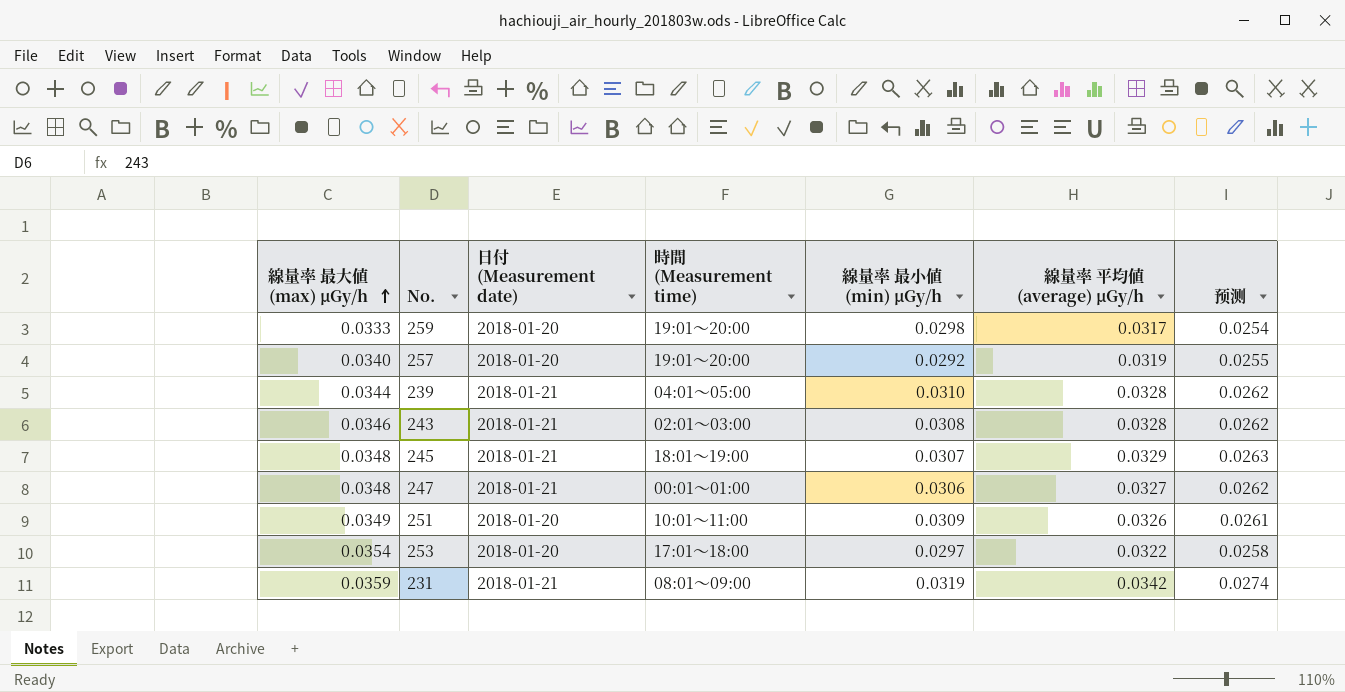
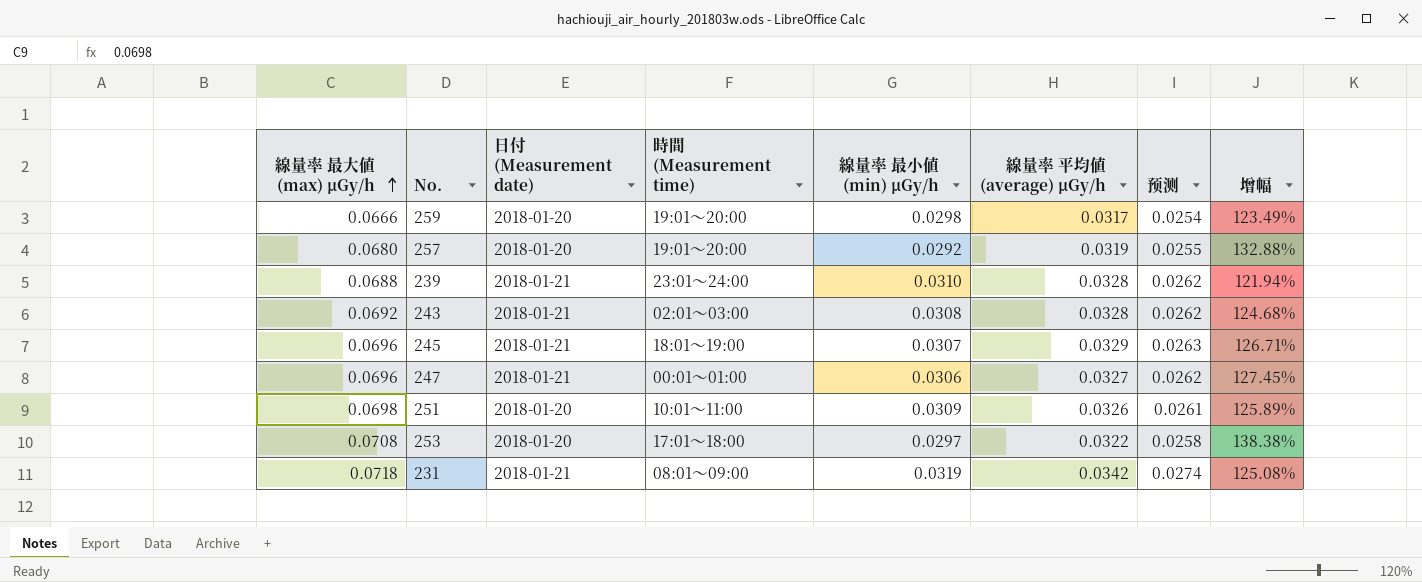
column 增幅 | formula: none -> ([線量率 最大値 (max) μGy/h] - [線量率 最小値 (min) μGy/h]) / [線量率 最小値 (min) μGy/h]
259 | 線量率 最大値 (max) μGy/h: 0.0333 -> 0.0666
257 | 線量率 最大値 (max) μGy/h: 0.0340 -> 0.0680
239 | 線量率 最大値 (max) μGy/h: 0.0344 -> 0.0688
239 | 時間 (Measurement time): 04:01～05:00 -> 23:01～24:00
243 | 線量率 最大値 (max) μGy/h: 0.0346 -> 0.0692
245 | 線量率 最大値 (max) μGy/h: 0.0348 -> 0.0696
247 | 線量率 最大値 (max) μGy/h: 0.0348 -> 0.0696
251 | 線量率 最大値 (max) μGy/h: 0.0349 -> 0.0698
253 | 線量率 最大値 (max) μGy/h: 0.0354 -> 0.0708
231 | 線量率 最大値 (max) μGy/h: 0.0359 -> 0.0718

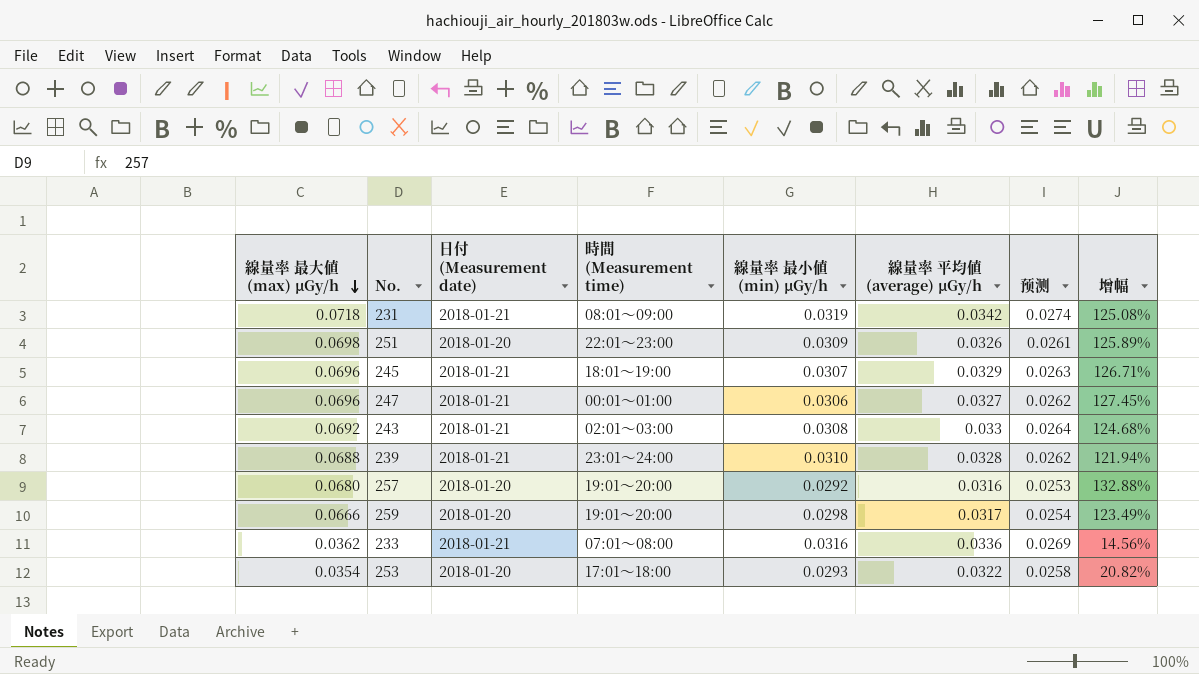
row order: 線量率 最大値 (max) μGy/h ascending -> 線量率 最大値 (max) μGy/h descending
251 | 時間 (Measurement time): 10:01～11:00 -> 22:01～23:00
243 | 線量率 平均値 (average) μGy/h: 0.0328 -> 0.033
243 | 预测: 0.0262 -> 0.0264
257 | 線量率 平均値 (average) μGy/h: 0.0319 -> 0.0316
257 | 预测: 0.0255 -> 0.0253
row 233: none -> 0.0362 | 2018-01-21 | 07:01～08:00 | 0.0316 | 0.0336 | 0.0269 | 14.56%
253 | 線量率 最大値 (max) μGy/h: 0.0708 -> 0.0354
253 | 線量率 最小値 (min) μGy/h: 0.0297 -> 0.0293
253 | 增幅: 138.38% -> 20.82%

